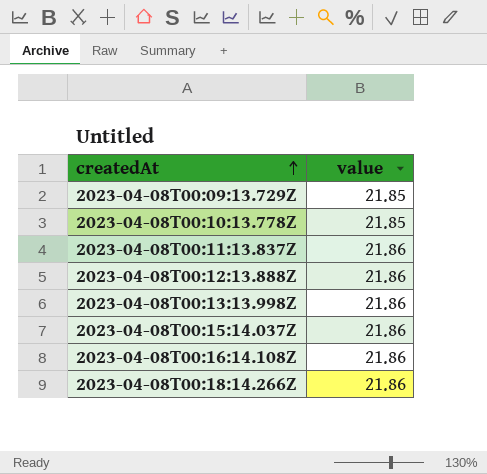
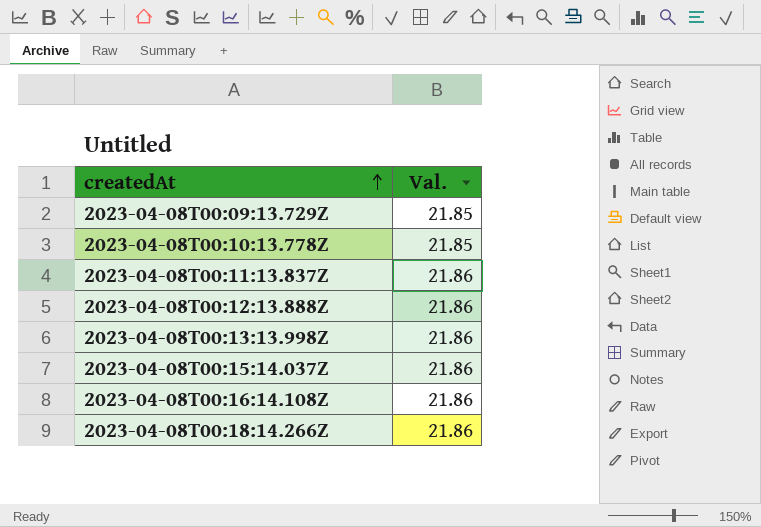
column name: value -> Val.

